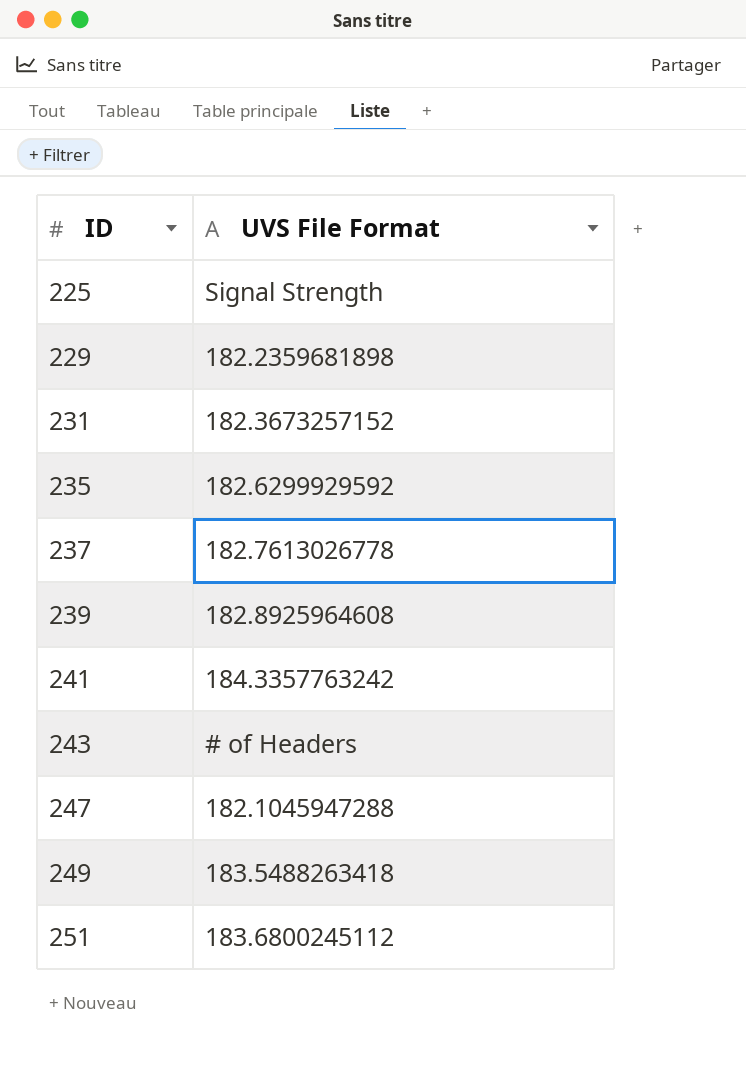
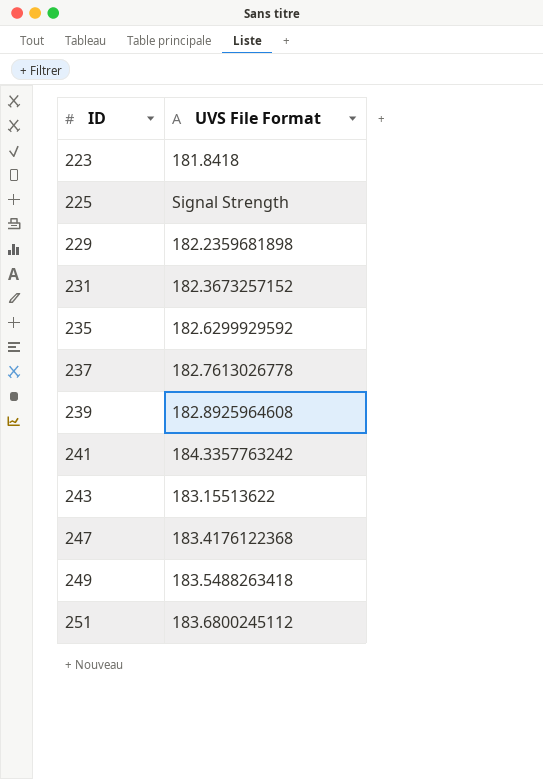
row 223: none -> 181.8418
243 | UVS File Format: # of Headers -> 183.15513622
247 | UVS File Format: 182.1045947288 -> 183.4176122368

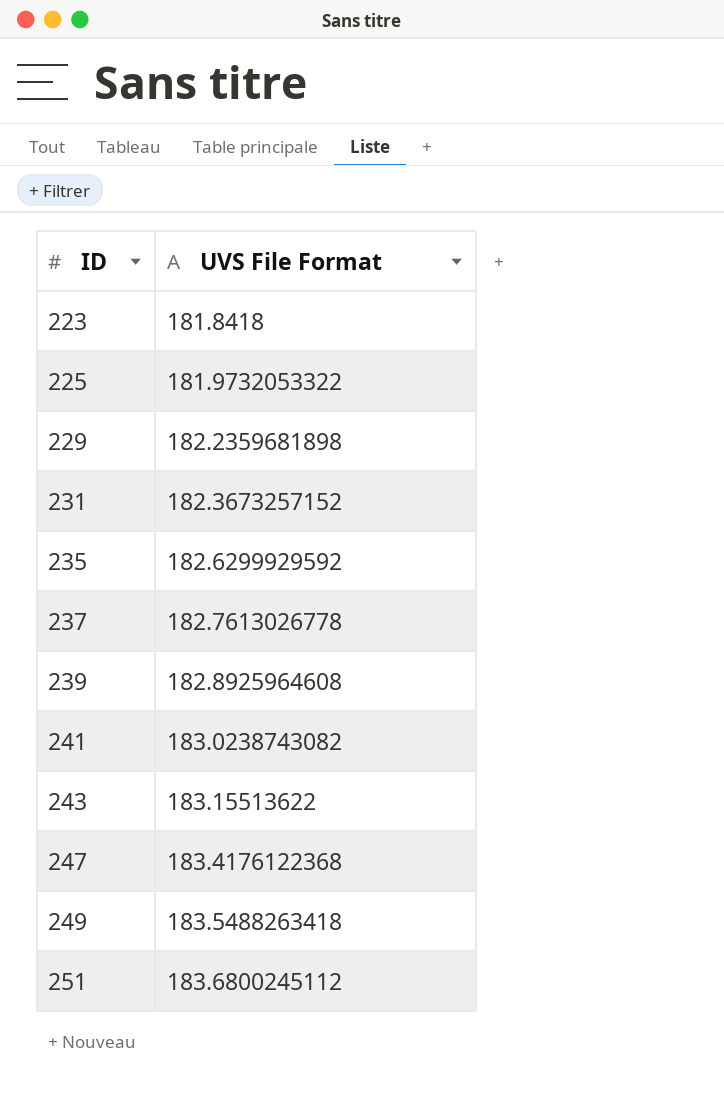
225 | UVS File Format: Signal Strength -> 181.9732053322
241 | UVS File Format: 184.3357763242 -> 183.0238743082

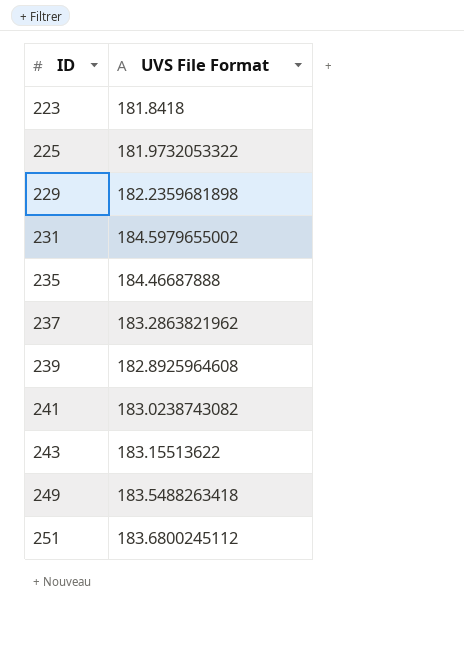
row 247: 183.4176122368 -> none
231 | UVS File Format: 182.3673257152 -> 184.5979655002
235 | UVS File Format: 182.6299929592 -> 184.46687888
237 | UVS File Format: 182.7613026778 -> 183.2863821962

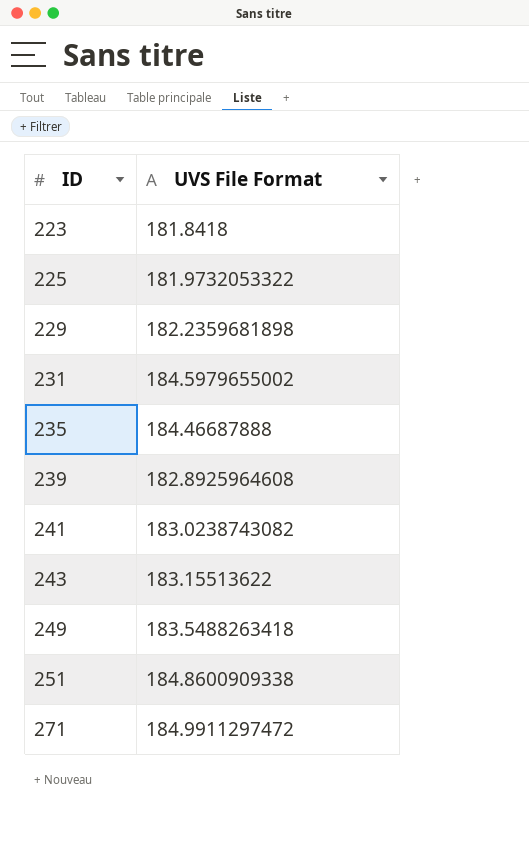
row 237: 183.2863821962 -> none
251 | UVS File Format: 183.6800245112 -> 184.8600909338
row 271: none -> 184.9911297472

